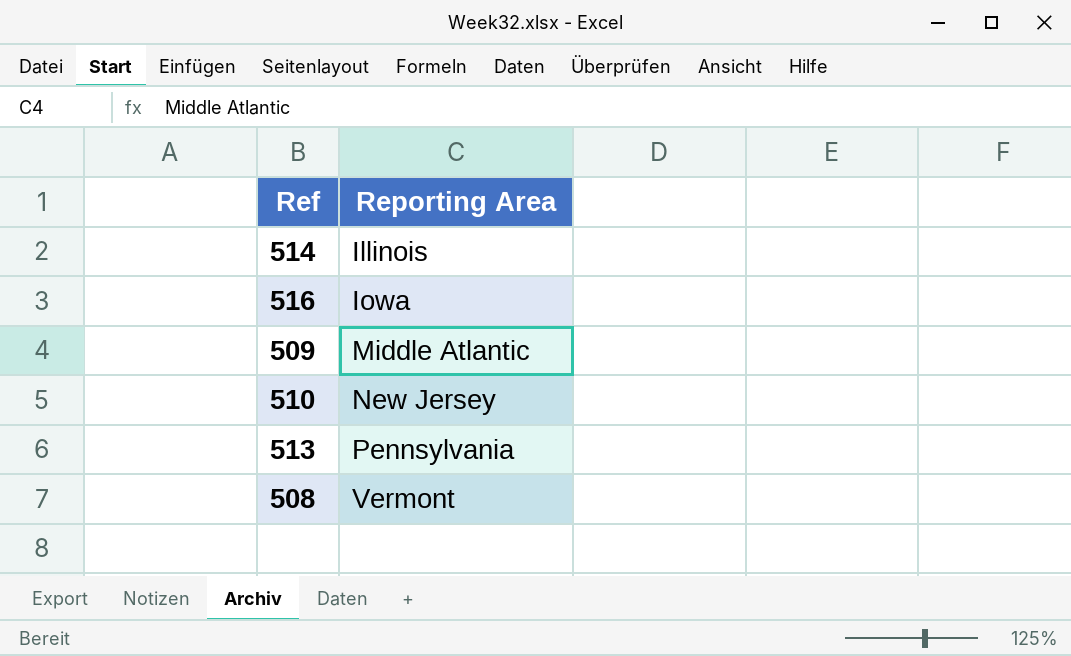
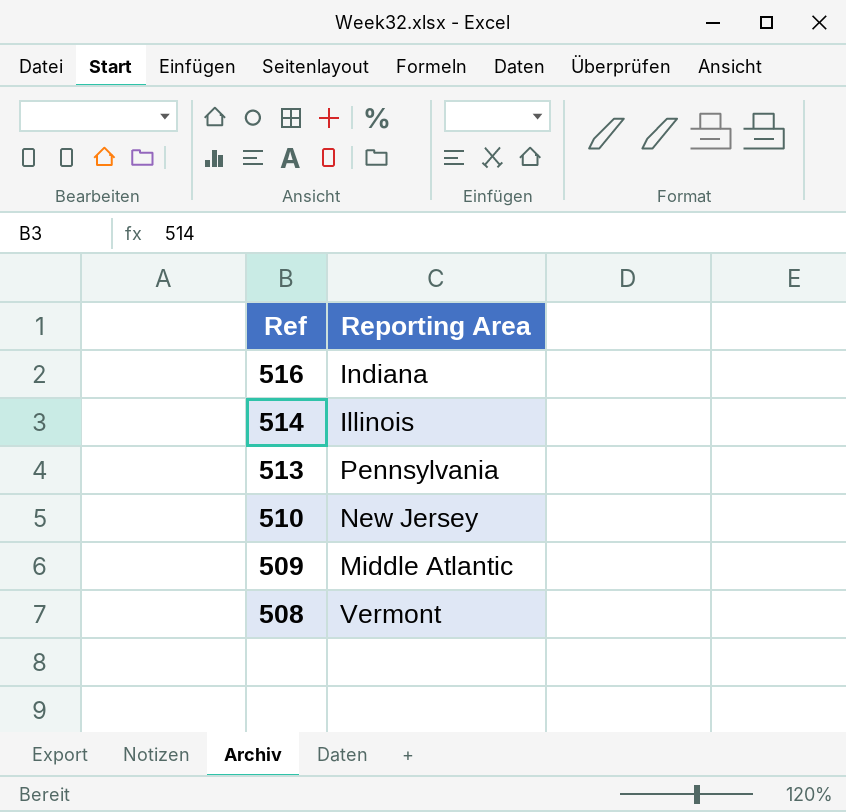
row order: Reporting Area ascending -> Ref descending
516 | Reporting Area: Iowa -> Indiana

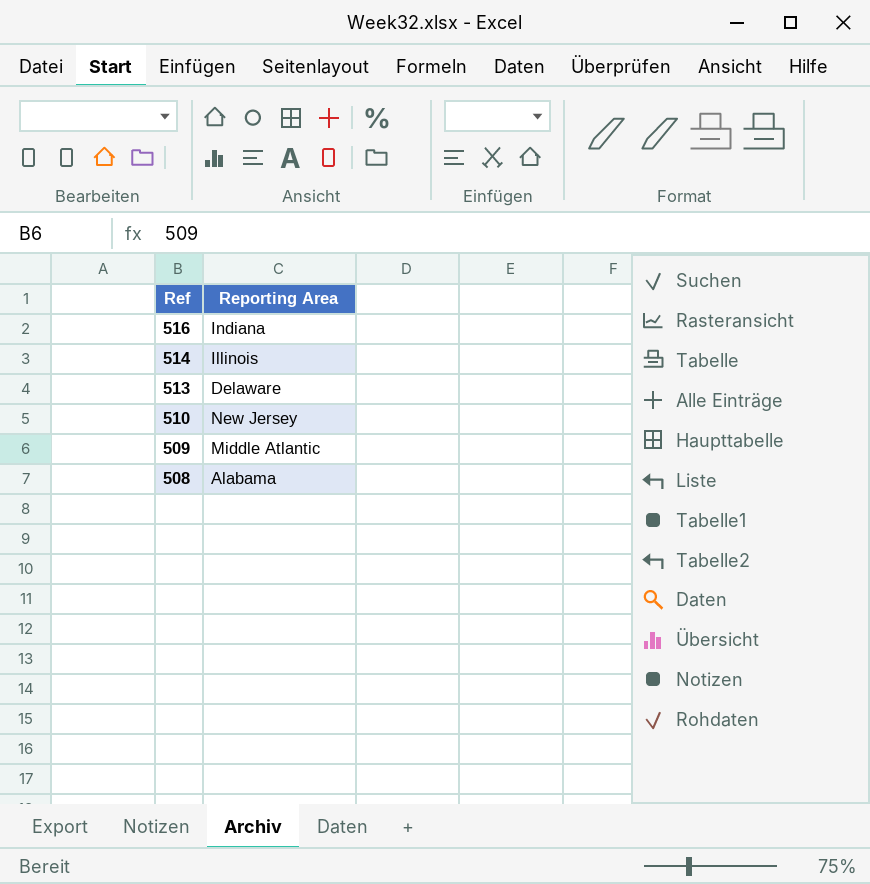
513 | Reporting Area: Pennsylvania -> Delaware
508 | Reporting Area: Vermont -> Alabama

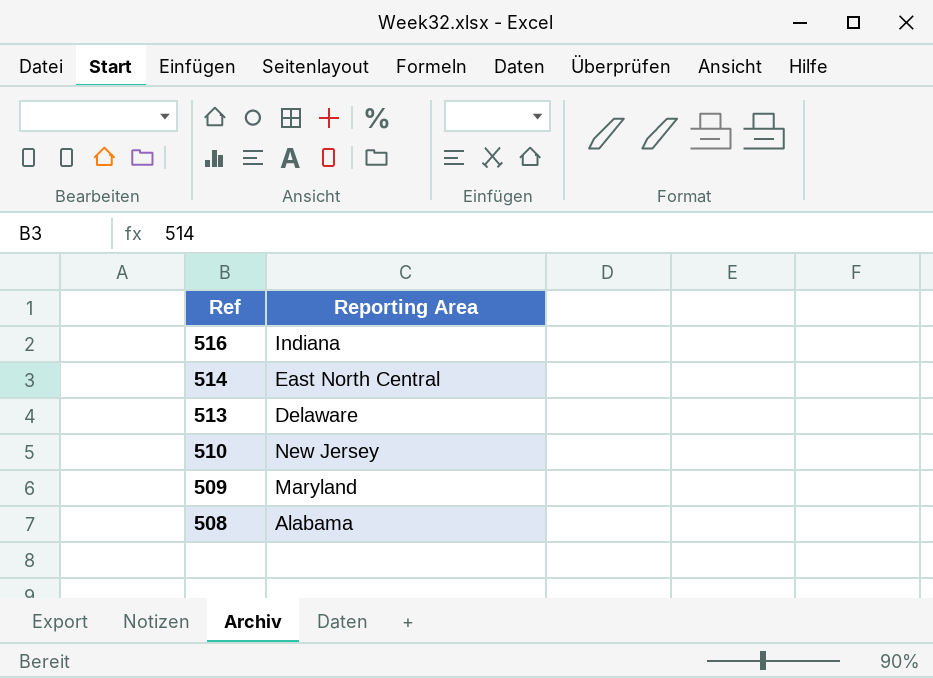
514 | Reporting Area: Illinois -> East North Central
509 | Reporting Area: Middle Atlantic -> Maryland

